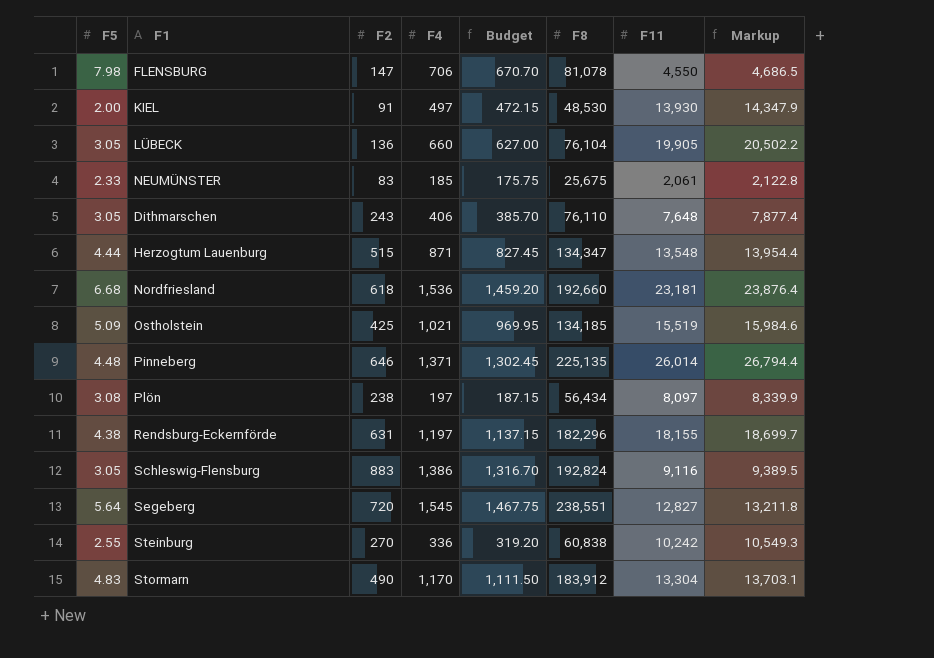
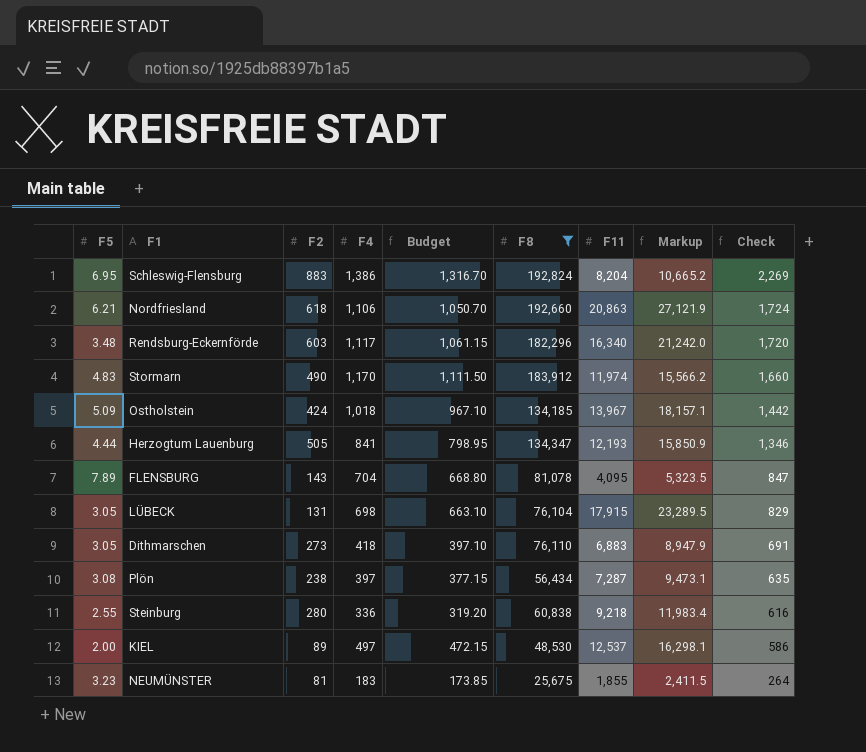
filter: none -> F8 <= 192,824
row order: none -> Check descending
column Markup | formula: [F11] * 1.03 -> [F11] * 1.3
column Check | formula: none -> [F2] + [F4]
Schleswig-Flensburg | F5: 3.05 -> 6.95
Schleswig-Flensburg | F11: 9,116 -> 8,204
Nordfriesland | F5: 6.68 -> 6.21
Nordfriesland | F4: 1,536 -> 1,106
Nordfriesland | Budget: 1,459.20 -> 1,050.70
Nordfriesland | F11: 23,181 -> 20,863
Rendsburg-Eckernförde | F5: 4.38 -> 3.48
Rendsburg-Eckernförde | F2: 631 -> 603
Rendsburg-Eckernförde | F4: 1,197 -> 1,117
Rendsburg-Eckernförde | Budget: 1,137.15 -> 1,061.15
Rendsburg-Eckernförde | F11: 18,155 -> 16,340
Stormarn | F11: 13,304 -> 11,974
Ostholstein | F2: 425 -> 424
Ostholstein | F4: 1,021 -> 1,018
Ostholstein | Budget: 969.95 -> 967.10
Ostholstein | F11: 15,519 -> 13,967
Herzogtum Lauenburg | F2: 515 -> 505
Herzogtum Lauenburg | F4: 871 -> 841
Herzogtum Lauenburg | Budget: 827.45 -> 798.95
Herzogtum Lauenburg | F11: 13,548 -> 12,193
FLENSBURG | F5: 7.98 -> 7.89
FLENSBURG | F2: 147 -> 143
FLENSBURG | F4: 706 -> 704
FLENSBURG | Budget: 670.70 -> 668.80
FLENSBURG | F11: 4,550 -> 4,095
LÜBECK | F2: 136 -> 131
LÜBECK | F4: 660 -> 698
LÜBECK | Budget: 627.00 -> 663.10
LÜBECK | F11: 19,905 -> 17,915
Dithmarschen | F2: 243 -> 273
Dithmarschen | F4: 406 -> 418
Dithmarschen | Budget: 385.70 -> 397.10
Dithmarschen | F11: 7,648 -> 6,883
Plön | F4: 197 -> 397
Plön | Budget: 187.15 -> 377.15
Plön | F11: 8,097 -> 7,287
Steinburg | F2: 270 -> 280
Steinburg | F11: 10,242 -> 9,218
KIEL | F2: 91 -> 89
KIEL | F11: 13,930 -> 12,537
NEUMÜNSTER | F5: 2.33 -> 3.23
NEUMÜNSTER | F2: 83 -> 81
NEUMÜNSTER | F4: 185 -> 183
NEUMÜNSTER | Budget: 175.75 -> 173.85
NEUMÜNSTER | F11: 2,061 -> 1,855

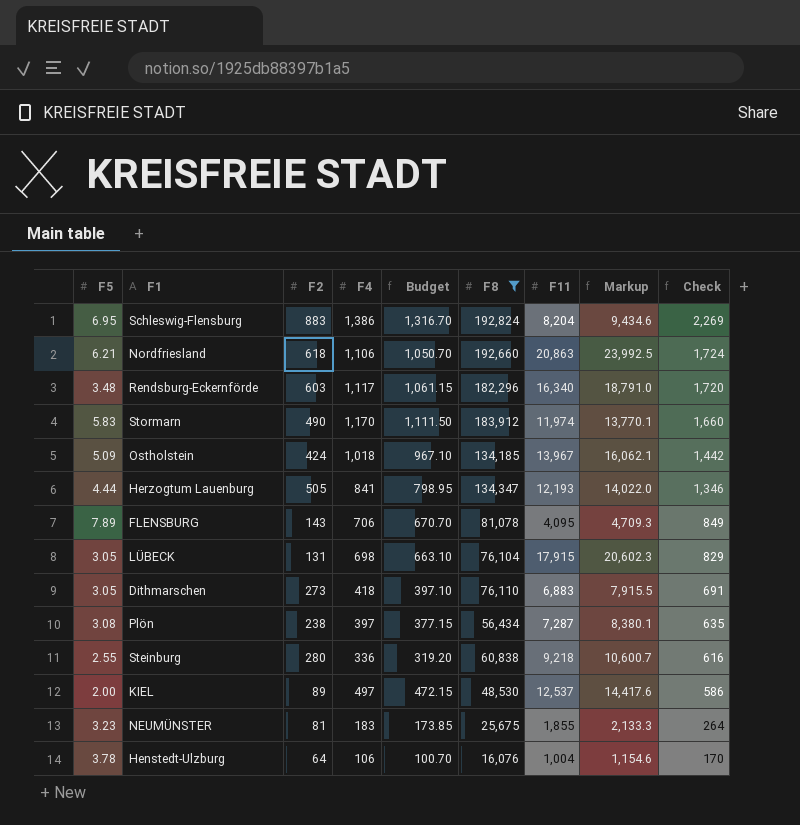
column Markup | formula: [F11] * 1.3 -> [F11] * 1.15
Stormarn | F5: 4.83 -> 5.83
FLENSBURG | F4: 704 -> 706
FLENSBURG | Budget: 668.80 -> 670.70
FLENSBURG | Check: 847 -> 849
row Henstedt-Ulzburg: none -> 3.78 | 64 | 106 | 100.70 | 16,076 | 1,004 | 1,154.6 | 170

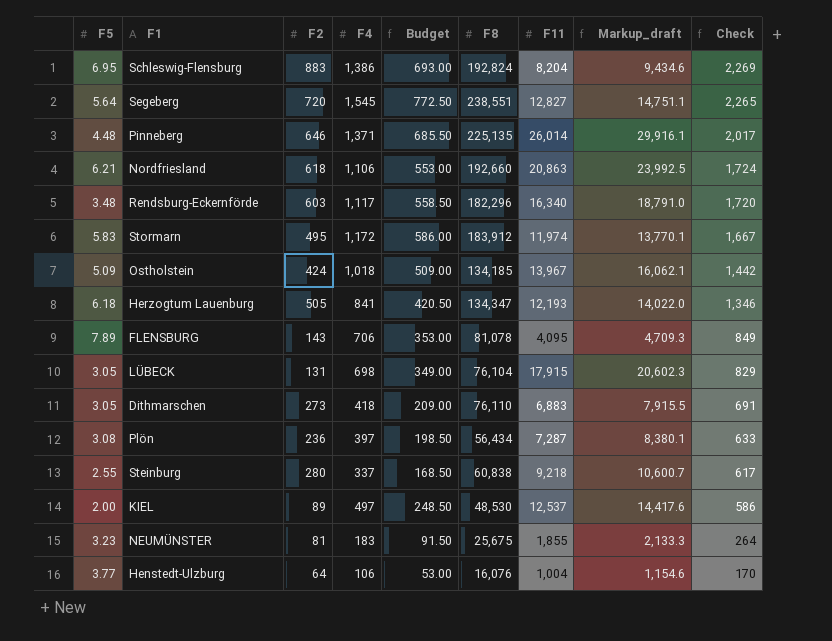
filter: F8 <= 192,824 -> none
column Budget | formula: [F4] * 0.95 -> [F4] * 0.5
column name: Markup -> Markup_draft
Stormarn | F2: 490 -> 495
Stormarn | F4: 1,170 -> 1,172
Stormarn | Check: 1,660 -> 1,667
Herzogtum Lauenburg | F5: 4.44 -> 6.18
Plön | F2: 238 -> 236
Plön | Check: 635 -> 633
Steinburg | F4: 336 -> 337
Steinburg | Check: 616 -> 617
Henstedt-Ulzburg | F5: 3.78 -> 3.77

